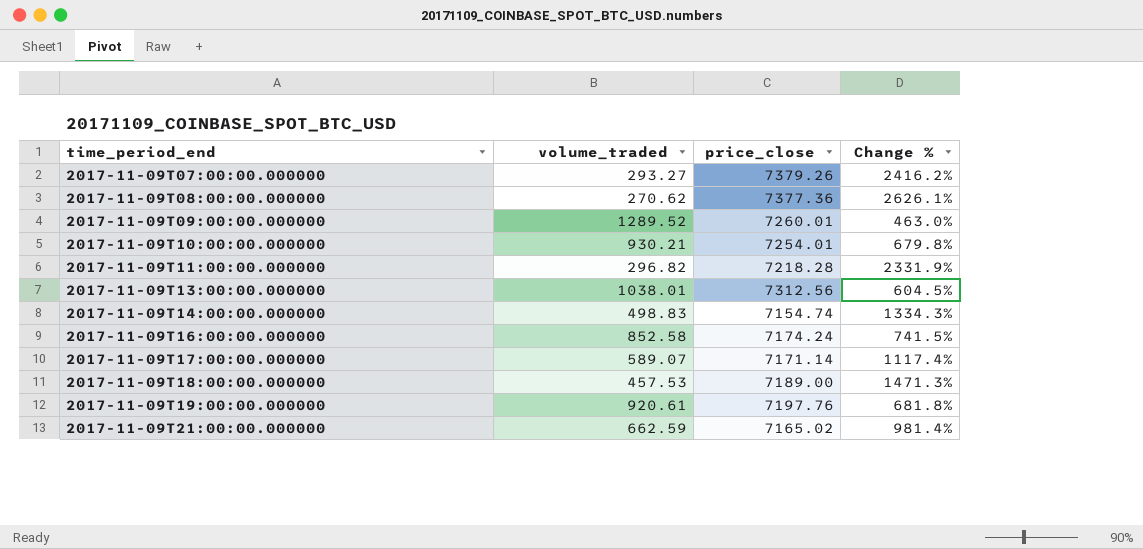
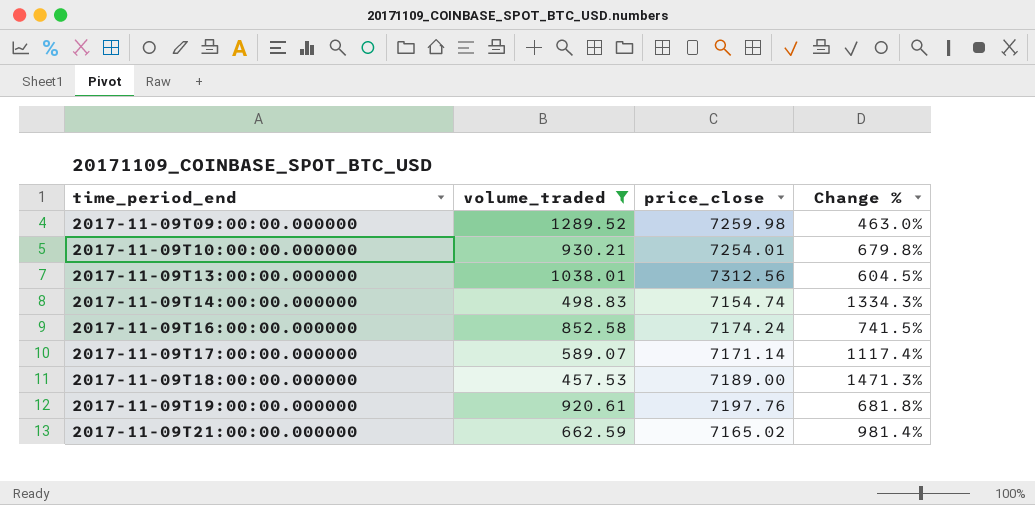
filter: none -> volume_traded >= 457.53
2017-11-09T09:00:00.000000 | price_close: 7260.01 -> 7259.98

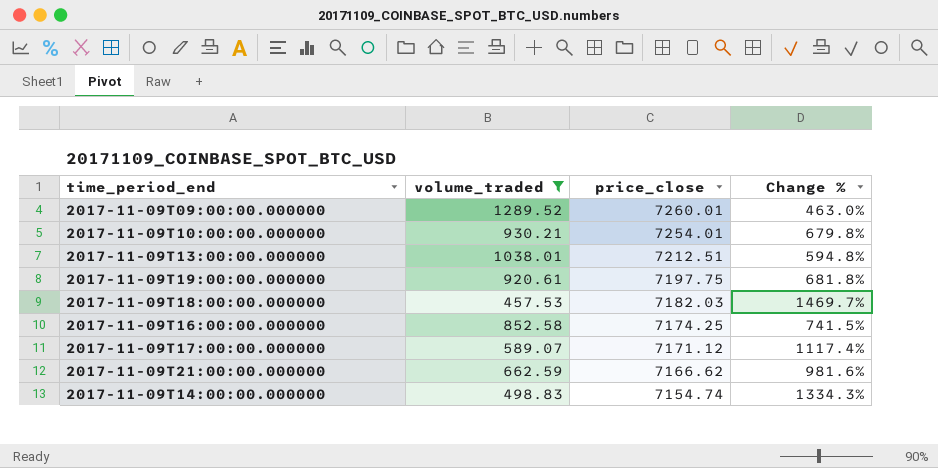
row order: time_period_end ascending -> price_close descending
2017-11-09T09:00:00.000000 | price_close: 7259.98 -> 7260.01
2017-11-09T13:00:00.000000 | price_close: 7312.56 -> 7212.51
2017-11-09T13:00:00.000000 | Change %: 604.5% -> 594.8%
2017-11-09T19:00:00.000000 | price_close: 7197.76 -> 7197.75
2017-11-09T18:00:00.000000 | price_close: 7189.00 -> 7182.03
2017-11-09T18:00:00.000000 | Change %: 1471.3% -> 1469.7%
2017-11-09T16:00:00.000000 | price_close: 7174.24 -> 7174.25
2017-11-09T17:00:00.000000 | price_close: 7171.14 -> 7171.12
2017-11-09T21:00:00.000000 | price_close: 7165.02 -> 7166.62
2017-11-09T21:00:00.000000 | Change %: 981.4% -> 981.6%

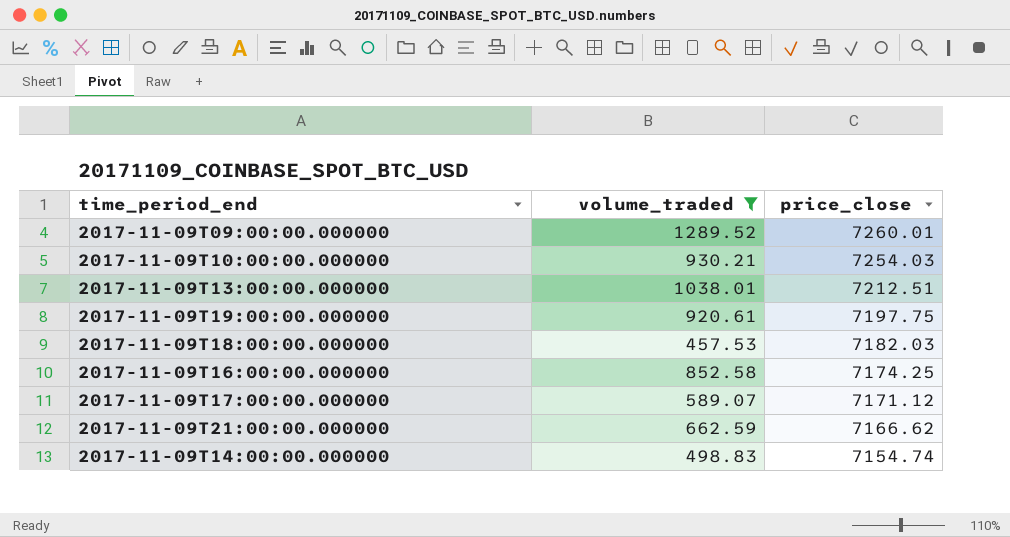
column Change % | formula: ([price_close] - [volume_traded]) / [volume_traded] -> none
2017-11-09T10:00:00.000000 | price_close: 7254.01 -> 7254.03

